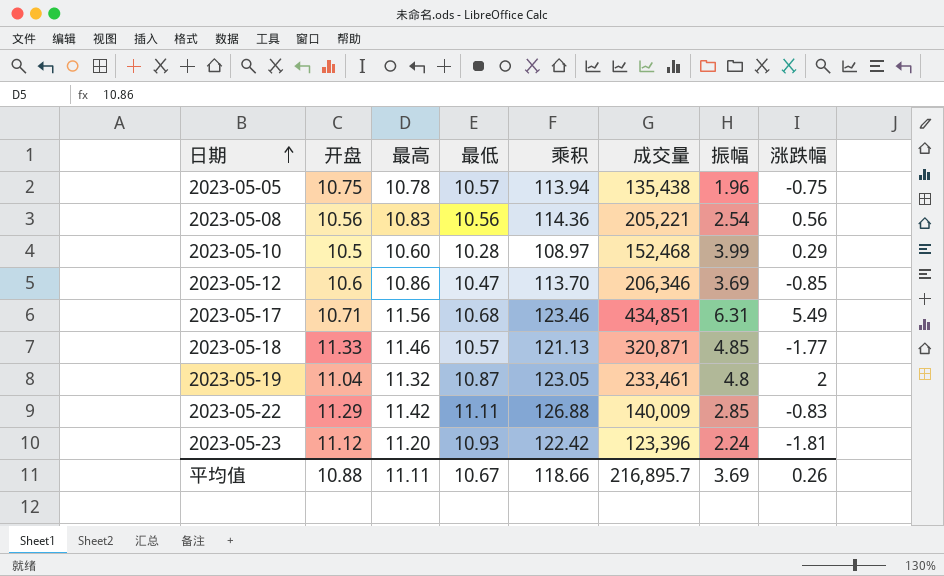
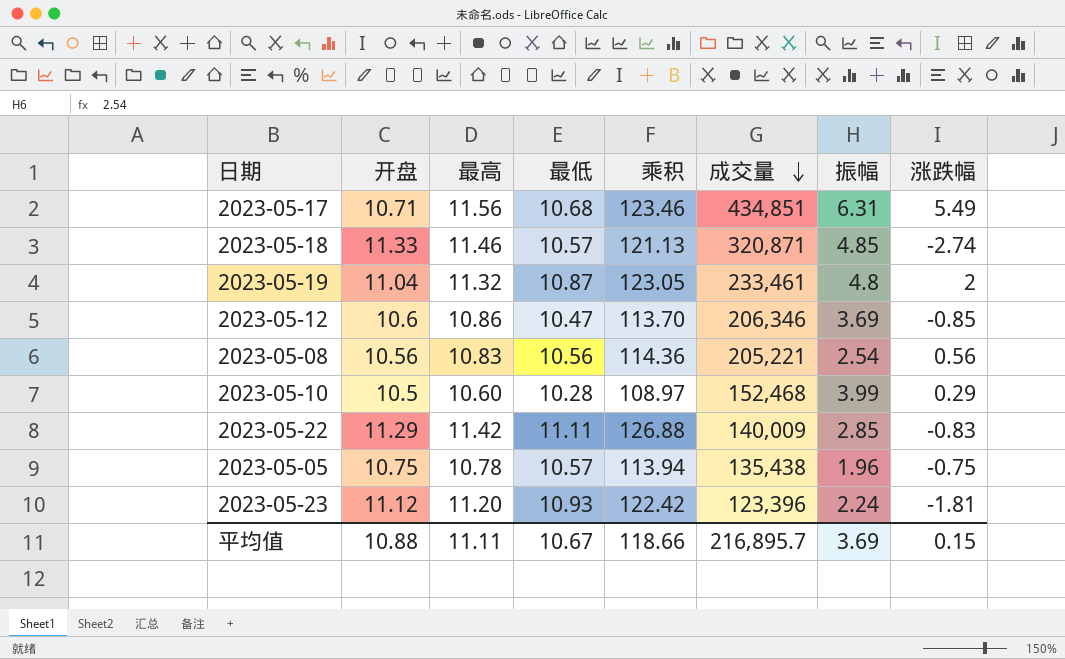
row order: 日期 ascending -> 成交量 descending
2023-05-18 | 涨跌幅: -1.77 -> -2.74
平均值 | 涨跌幅: 0.26 -> 0.15

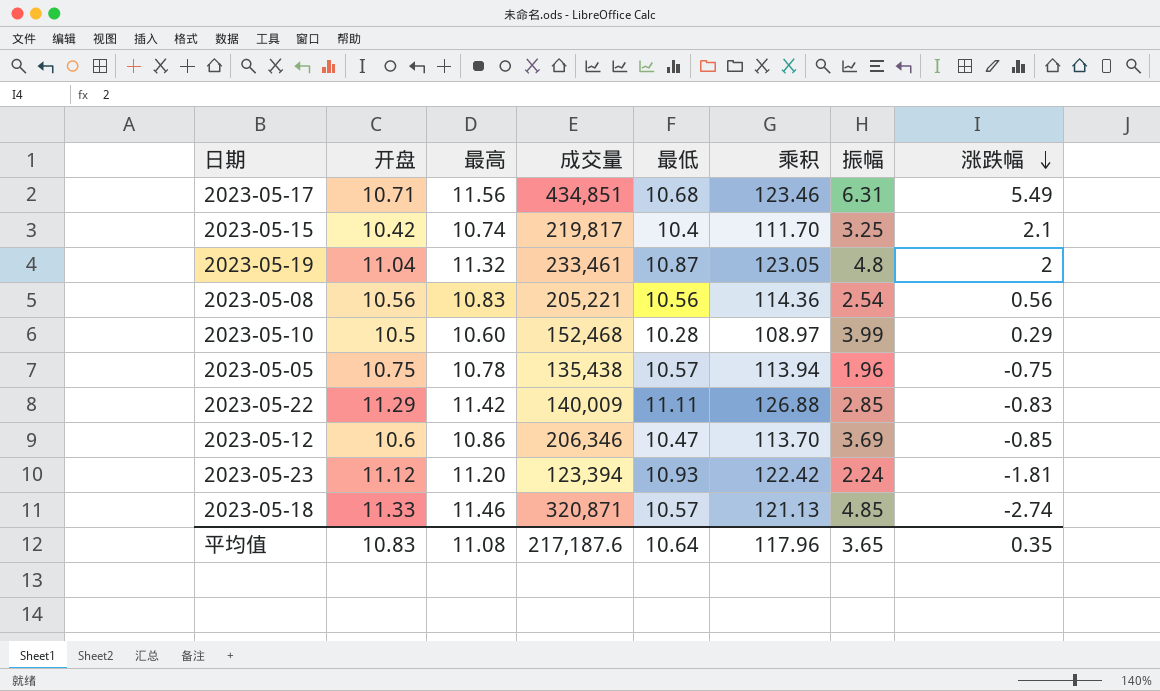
row order: 成交量 descending -> 涨跌幅 descending
column 成交量 | position: 6 -> 4
row 2023-05-15: none -> 10.42 | 10.74 | 219,817 | 10.4 | 111.70 | 3.25 | 2.1
2023-05-23 | 成交量: 123,396 -> 123,394
平均值 | 开盘: 10.88 -> 10.83
平均值 | 最高: 11.11 -> 11.08
平均值 | 成交量: 216,895.7 -> 217,187.6
平均值 | 最低: 10.67 -> 10.64
平均值 | 乘积: 118.66 -> 117.96
平均值 | 振幅: 3.69 -> 3.65
平均值 | 涨跌幅: 0.15 -> 0.35

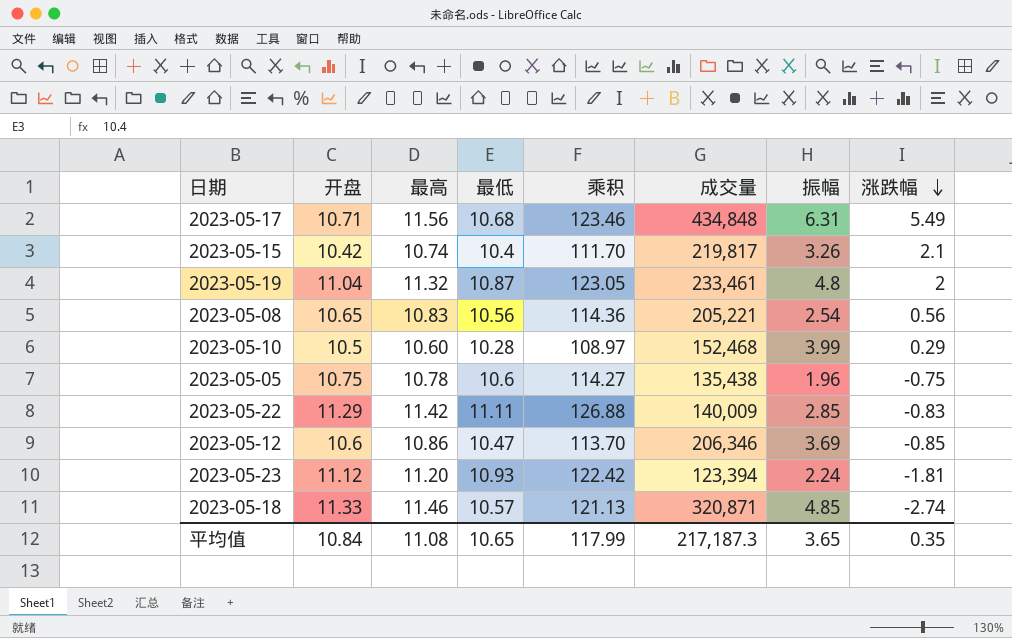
column 成交量 | position: 4 -> 6
2023-05-17 | 成交量: 434,851 -> 434,848
2023-05-15 | 振幅: 3.25 -> 3.26
2023-05-08 | 开盘: 10.56 -> 10.65
2023-05-05 | 最低: 10.57 -> 10.6
2023-05-05 | 乘积: 113.94 -> 114.27
平均值 | 开盘: 10.83 -> 10.84
平均值 | 最低: 10.64 -> 10.65
平均值 | 乘积: 117.96 -> 117.99
平均值 | 成交量: 217,187.6 -> 217,187.3

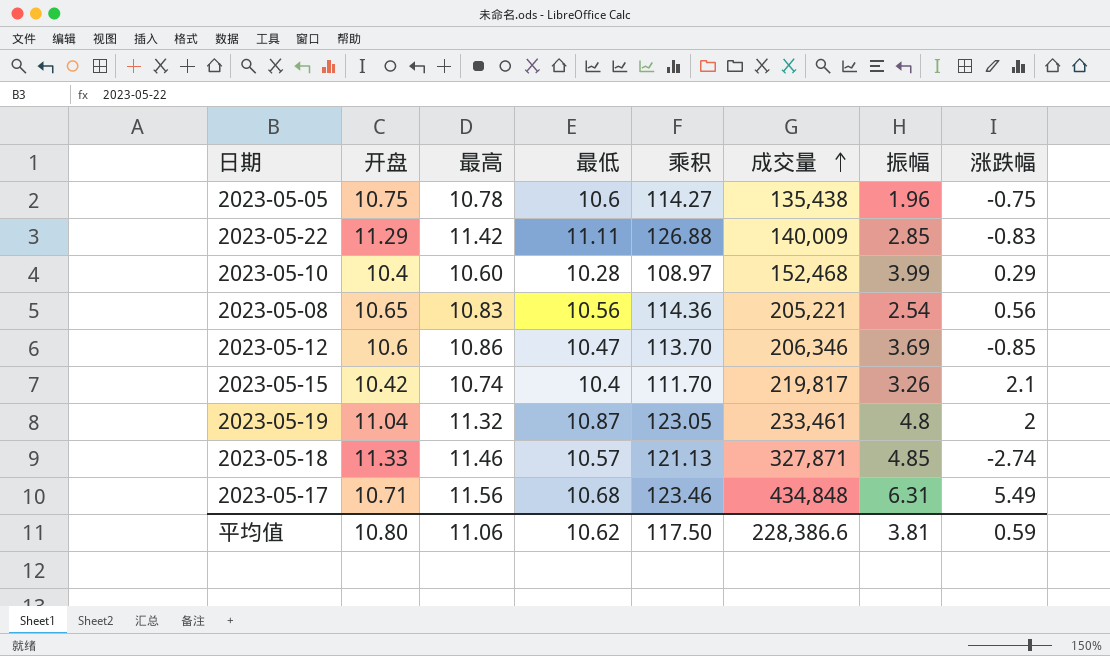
row order: 涨跌幅 descending -> 成交量 ascending
row 2023-05-23: 11.12 | 11.20 | 10.93 | 122.42 | 123,394 | 2.24 | -1.81 -> none
2023-05-10 | 开盘: 10.5 -> 10.4
2023-05-18 | 成交量: 320,871 -> 327,871
平均值 | 开盘: 10.84 -> 10.80
平均值 | 最高: 11.08 -> 11.06
平均值 | 最低: 10.65 -> 10.62
平均值 | 乘积: 117.99 -> 117.50
平均值 | 成交量: 217,187.3 -> 228,386.6
平均值 | 振幅: 3.65 -> 3.81
平均值 | 涨跌幅: 0.35 -> 0.59

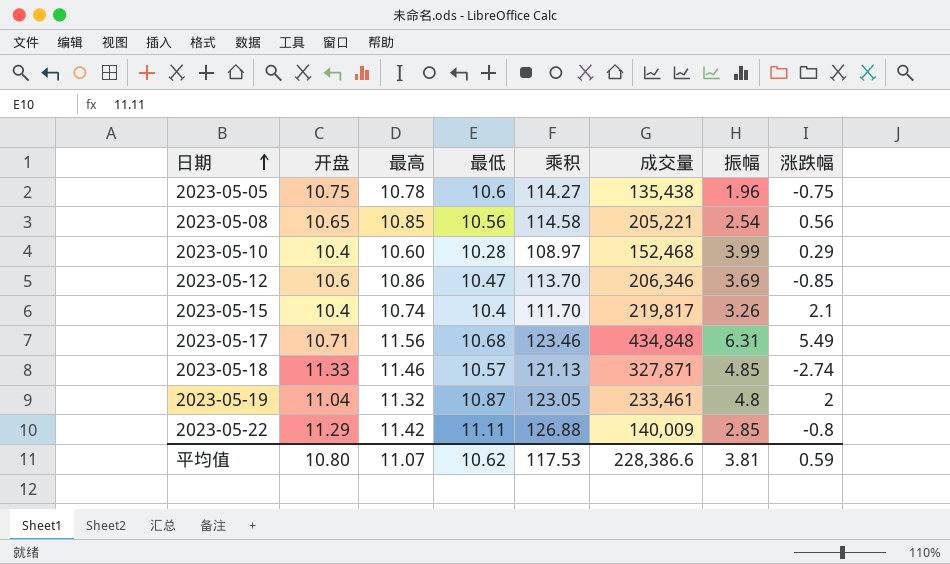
row order: 成交量 ascending -> 日期 ascending
2023-05-08 | 最高: 10.83 -> 10.85
2023-05-08 | 乘积: 114.36 -> 114.58
2023-05-15 | 开盘: 10.42 -> 10.4
2023-05-22 | 涨跌幅: -0.83 -> -0.8
平均值 | 最高: 11.06 -> 11.07
平均值 | 乘积: 117.50 -> 117.53

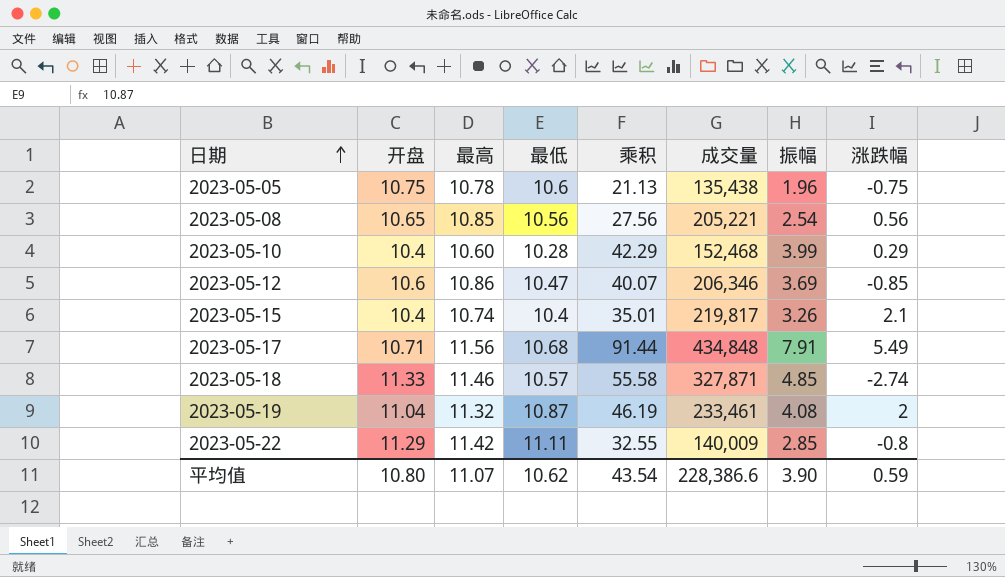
column 乘积 | formula: [最高] * [最低] -> [最高] * [振幅]
2023-05-17 | 振幅: 6.31 -> 7.91
2023-05-19 | 振幅: 4.8 -> 4.08
平均值 | 乘积: 117.53 -> 43.54
平均值 | 振幅: 3.81 -> 3.90

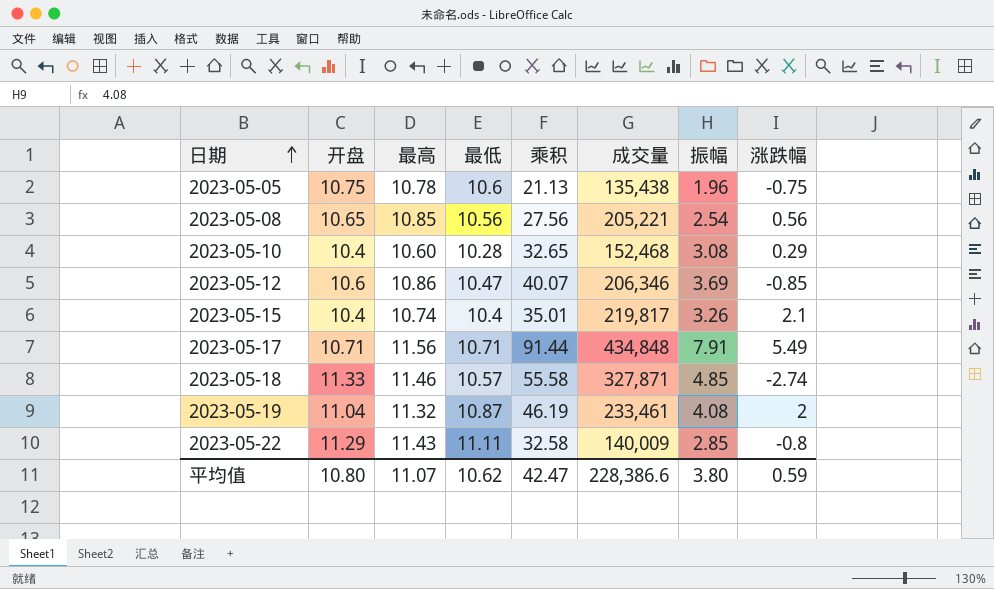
2023-05-10 | 乘积: 42.29 -> 32.65
2023-05-10 | 振幅: 3.99 -> 3.08
2023-05-17 | 最低: 10.68 -> 10.71
2023-05-22 | 最高: 11.42 -> 11.43
2023-05-22 | 乘积: 32.55 -> 32.58
平均值 | 乘积: 43.54 -> 42.47
平均值 | 振幅: 3.90 -> 3.80

